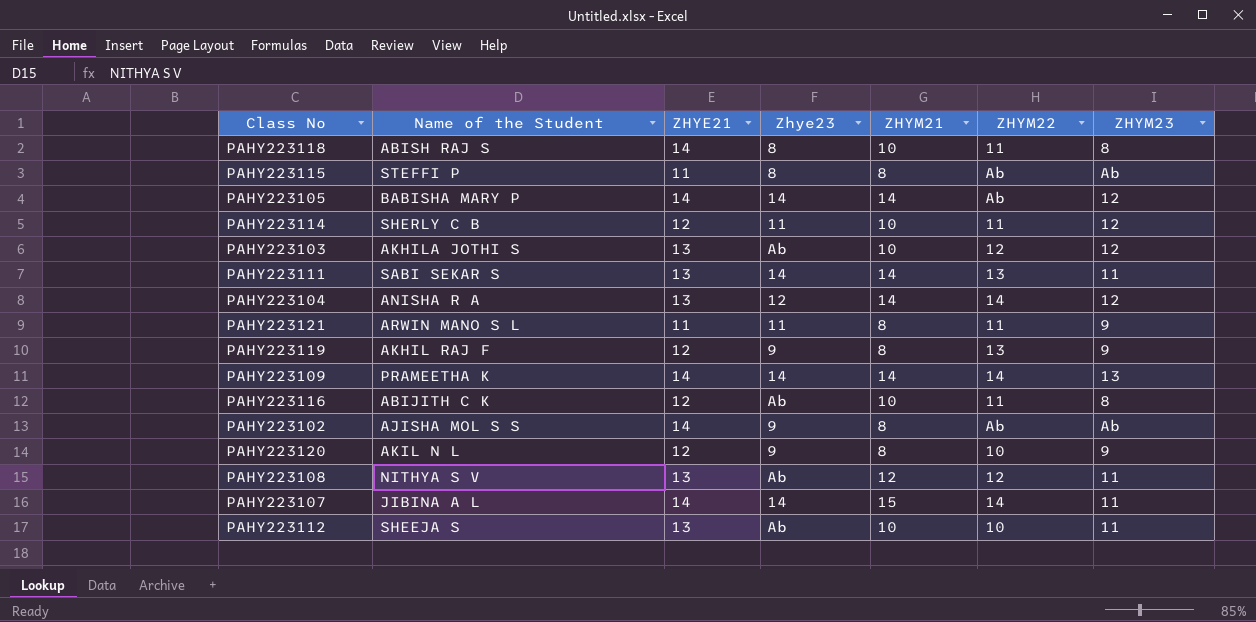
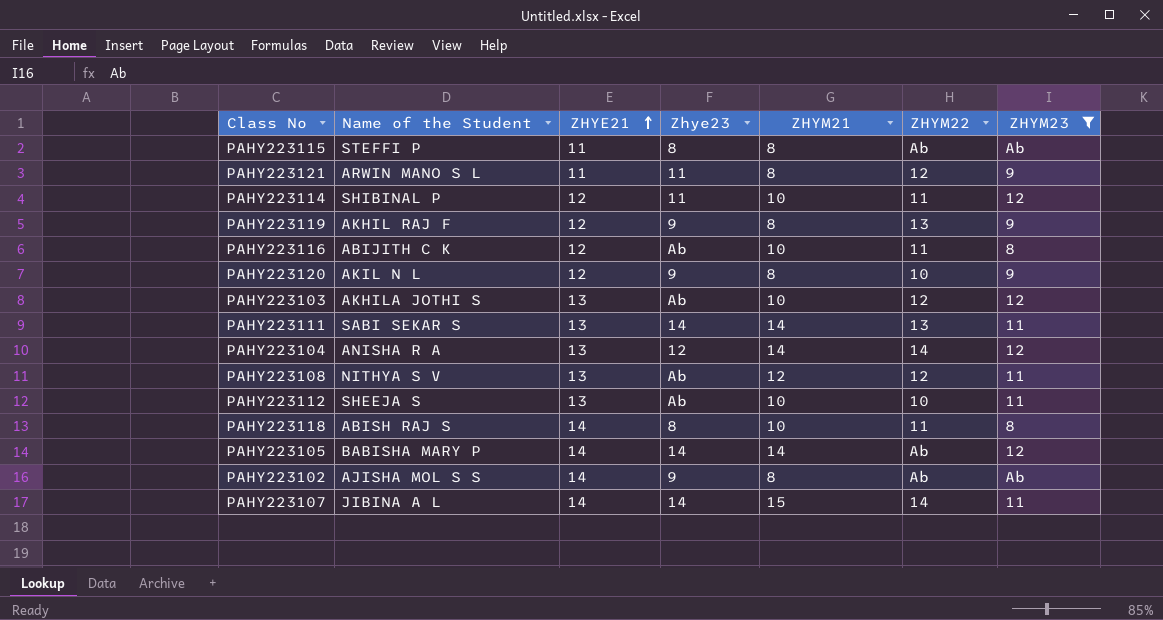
filter: none -> ZHYM23 != 13
row order: none -> ZHYE21 ascending
PAHY223121 | ZHYM22: 11 -> 12
PAHY223114 | Name of the Student: SHERLY C B -> SHIBINAL P

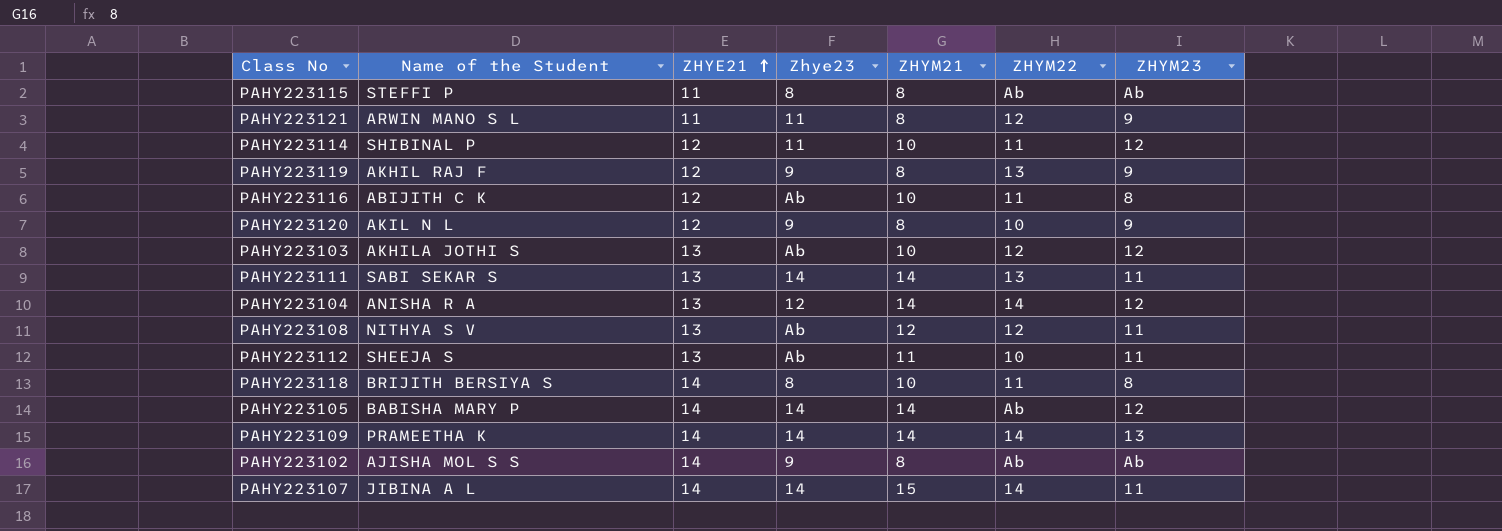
filter: ZHYM23 != 13 -> none
PAHY223112 | ZHYM21: 10 -> 11
PAHY223118 | Name of the Student: ABISH RAJ S -> BRIJITH BERSIYA S

